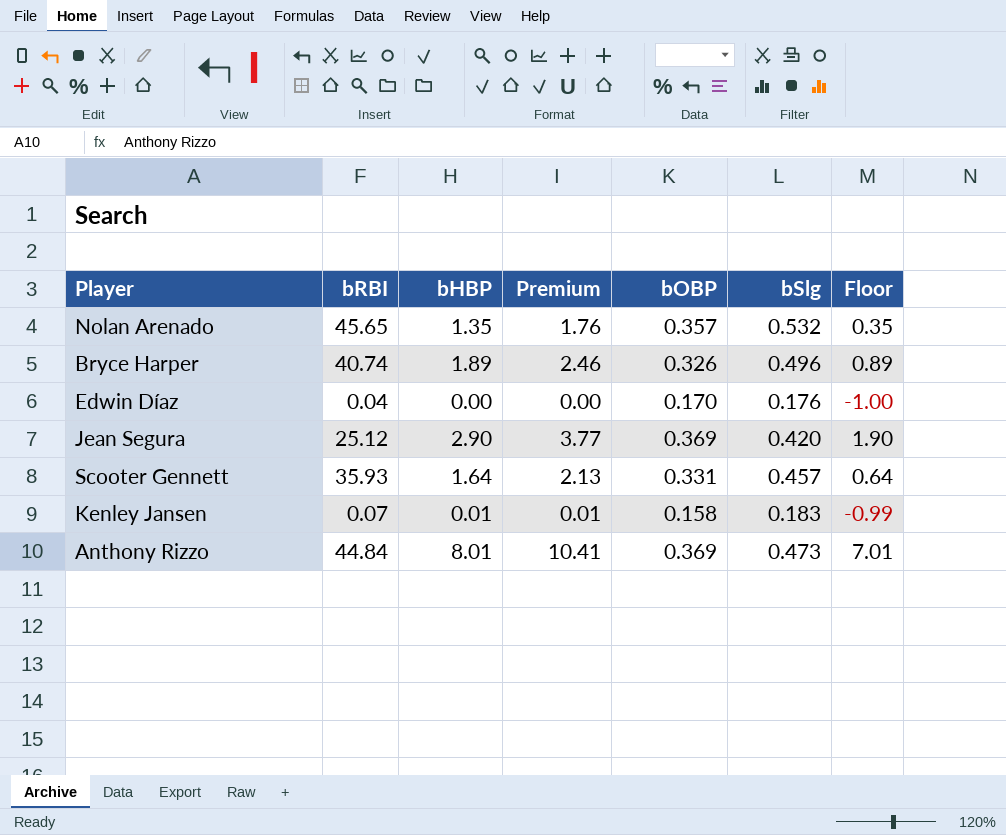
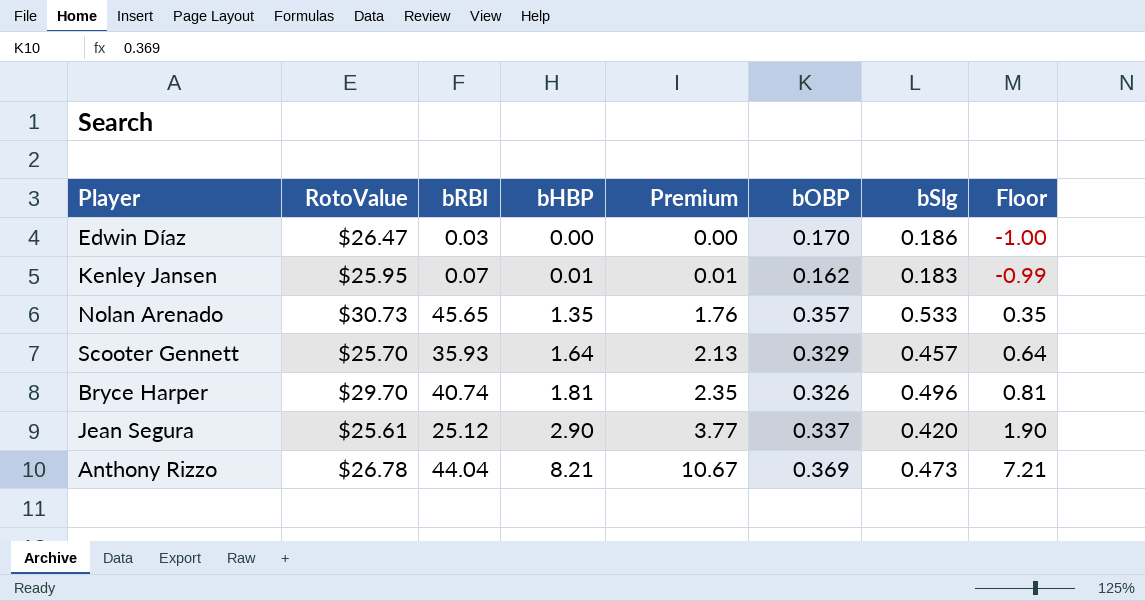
row order: none -> bHBP ascending
column RotoValue | position: none -> 2
Edwin Díaz | bRBI: 0.04 -> 0.03
Edwin Díaz | bSlg: 0.176 -> 0.186
Kenley Jansen | bOBP: 0.158 -> 0.162
Nolan Arenado | bSlg: 0.532 -> 0.533
Scooter Gennett | bOBP: 0.331 -> 0.329
Bryce Harper | bHBP: 1.89 -> 1.81
Bryce Harper | Premium: 2.46 -> 2.35
Bryce Harper | Floor: 0.89 -> 0.81
Jean Segura | bOBP: 0.369 -> 0.337
Anthony Rizzo | bRBI: 44.84 -> 44.04
Anthony Rizzo | bHBP: 8.01 -> 8.21
Anthony Rizzo | Premium: 10.41 -> 10.67
Anthony Rizzo | Floor: 7.01 -> 7.21

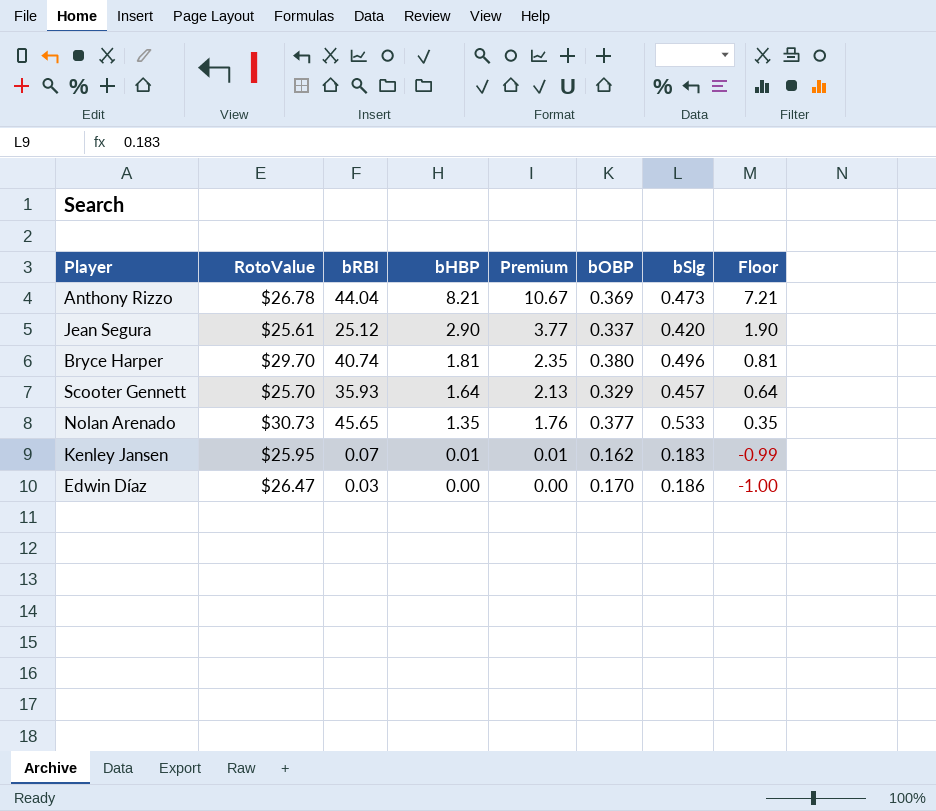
row order: bHBP ascending -> bHBP descending
Bryce Harper | bOBP: 0.326 -> 0.380
Nolan Arenado | bOBP: 0.357 -> 0.377

